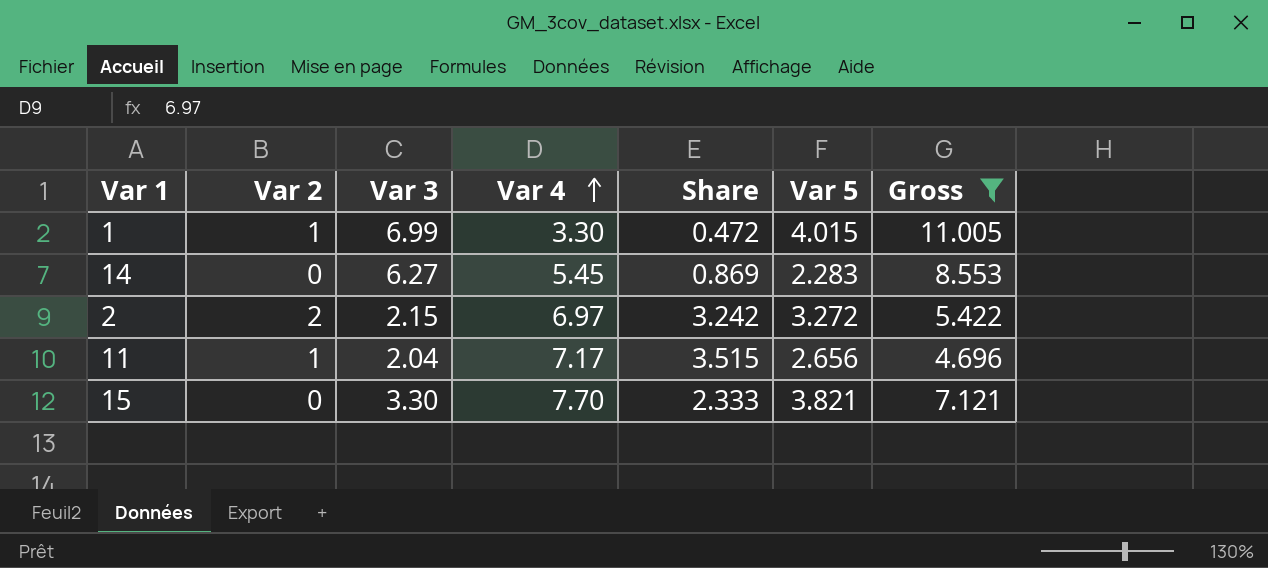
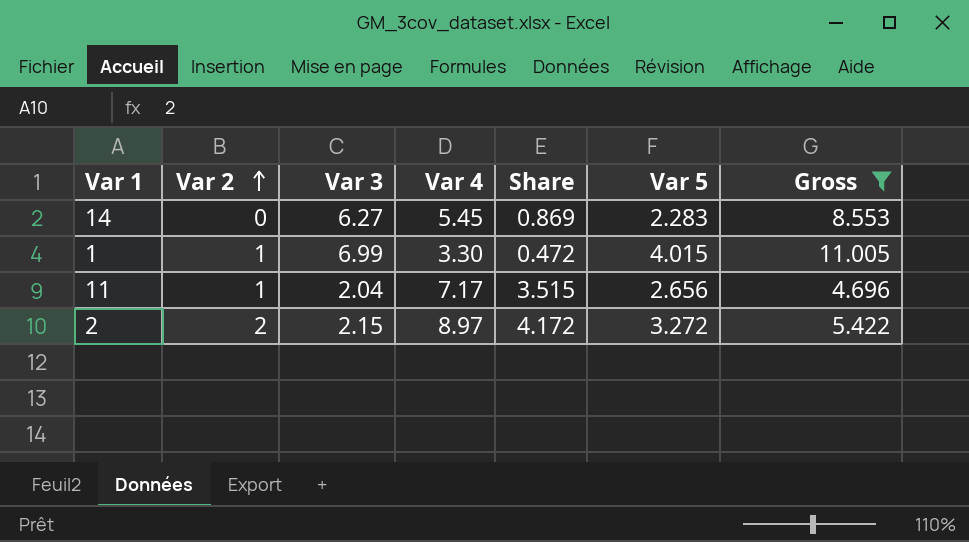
row order: Var 4 ascending -> Var 2 ascending
row 15: 0 | 3.30 | 7.70 | 2.333 | 3.821 | 7.121 -> none
2 | Var 4: 6.97 -> 8.97
2 | Share: 3.242 -> 4.172

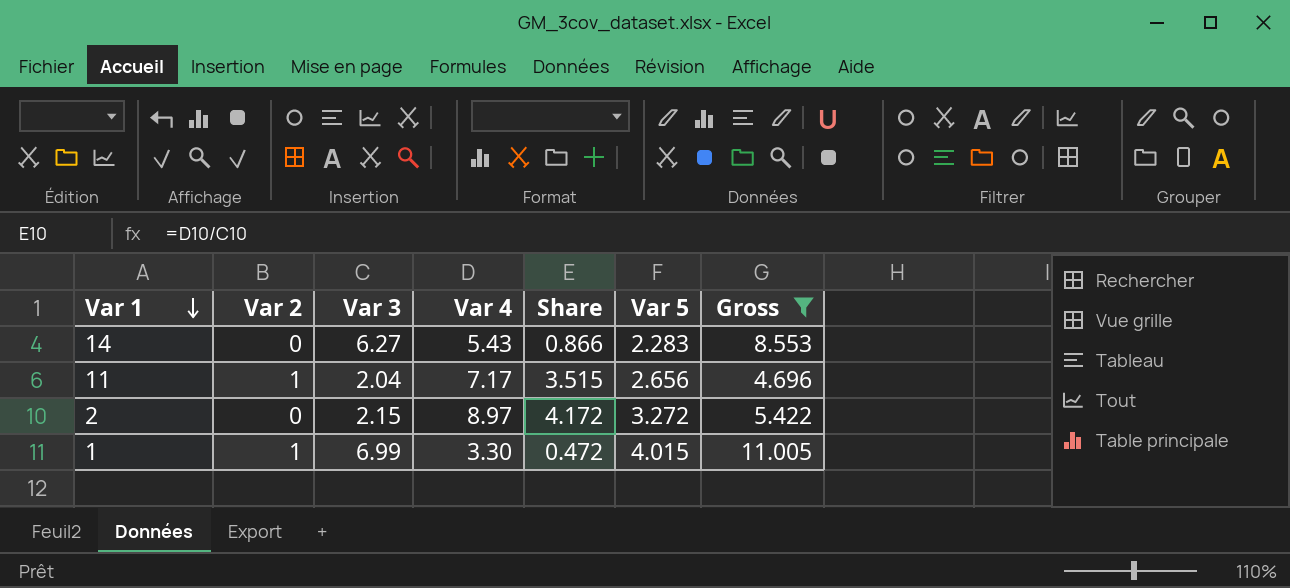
row order: Var 2 ascending -> Var 1 descending
14 | Var 4: 5.45 -> 5.43
14 | Share: 0.869 -> 0.866
2 | Var 2: 2 -> 0

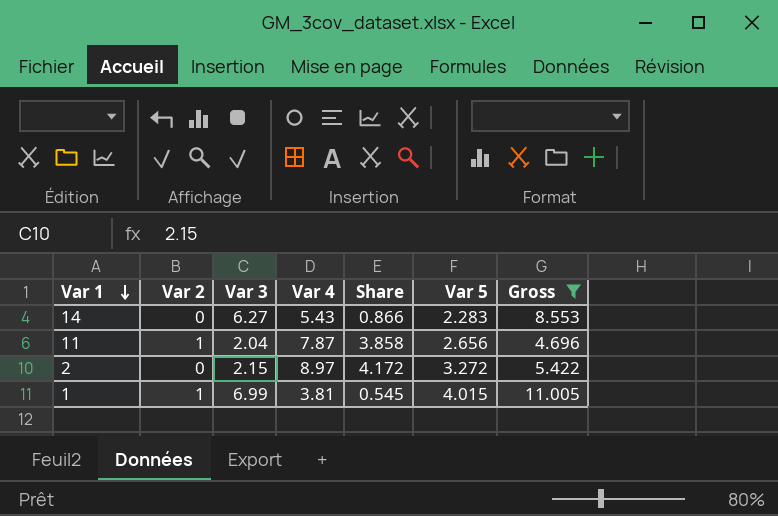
11 | Var 4: 7.17 -> 7.87
11 | Share: 3.515 -> 3.858
1 | Var 4: 3.30 -> 3.81
1 | Share: 0.472 -> 0.545

